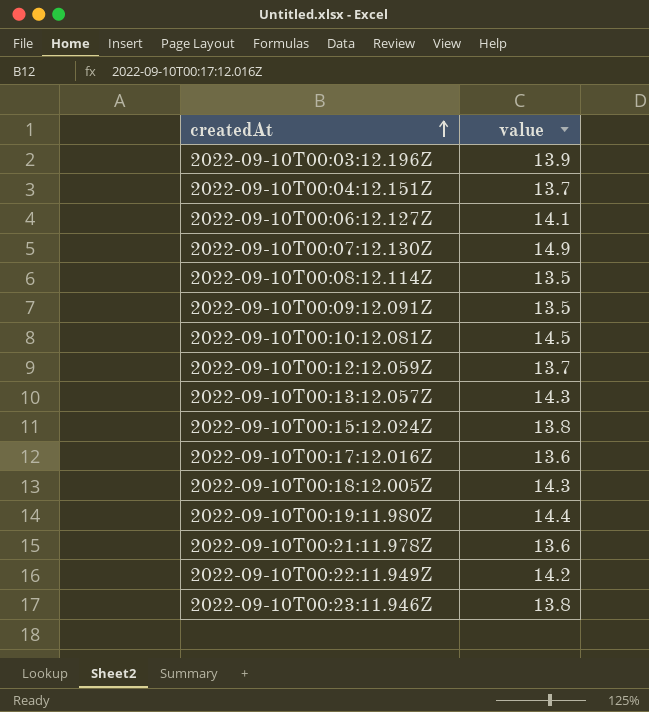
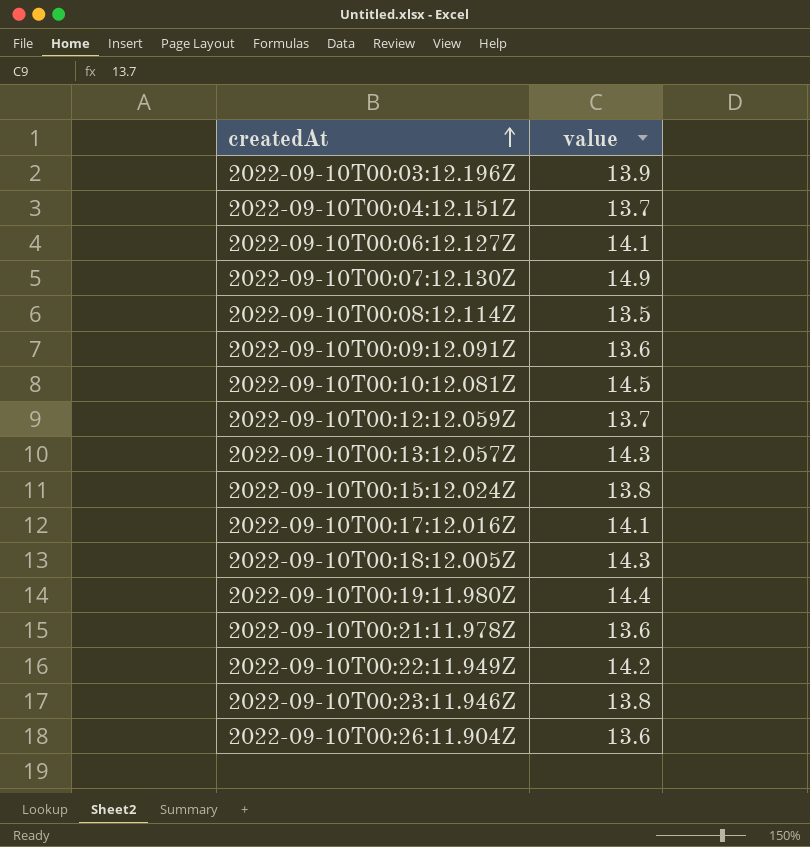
2022-09-10T00:09:12.091Z | value: 13.5 -> 13.6
2022-09-10T00:17:12.016Z | value: 13.6 -> 14.1
row 2022-09-10T00:26:11.904Z: none -> 13.6

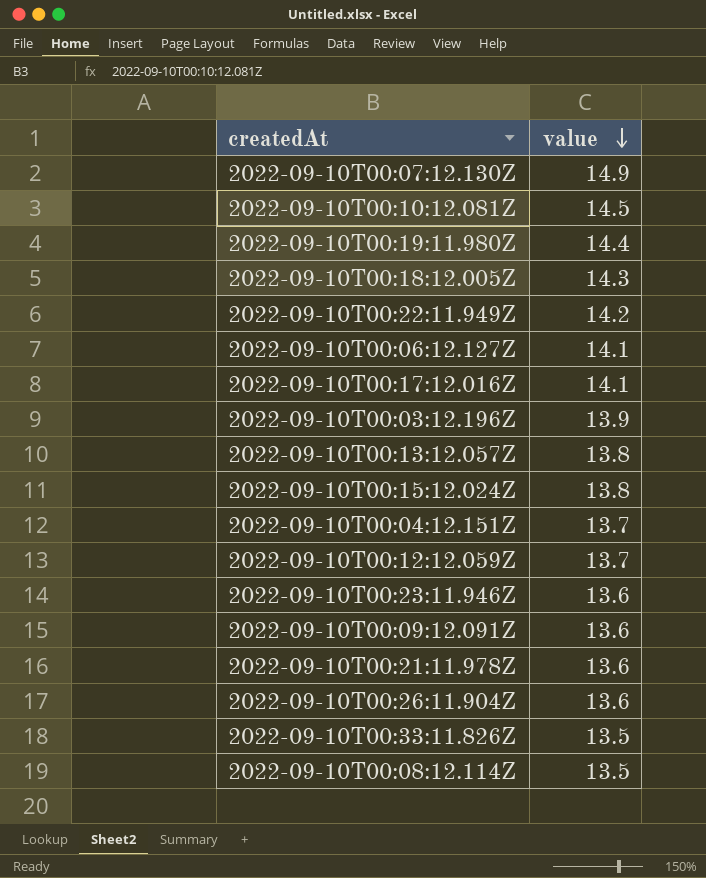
row order: createdAt ascending -> value descending
2022-09-10T00:13:12.057Z | value: 14.3 -> 13.8
2022-09-10T00:23:11.946Z | value: 13.8 -> 13.6
row 2022-09-10T00:33:11.826Z: none -> 13.5

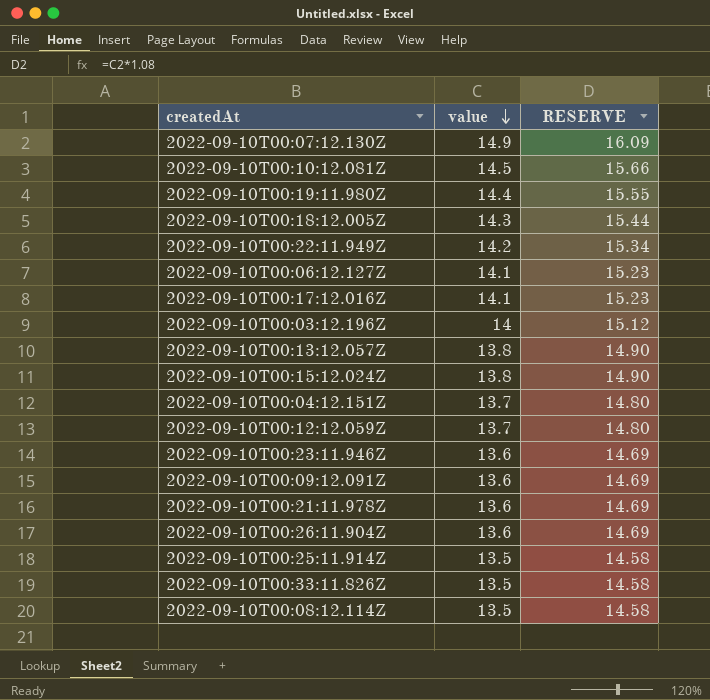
column RESERVE | formula: none -> [value] * 1.08
2022-09-10T00:03:12.196Z | value: 13.9 -> 14
row 2022-09-10T00:25:11.914Z: none -> 13.5 | 14.58

